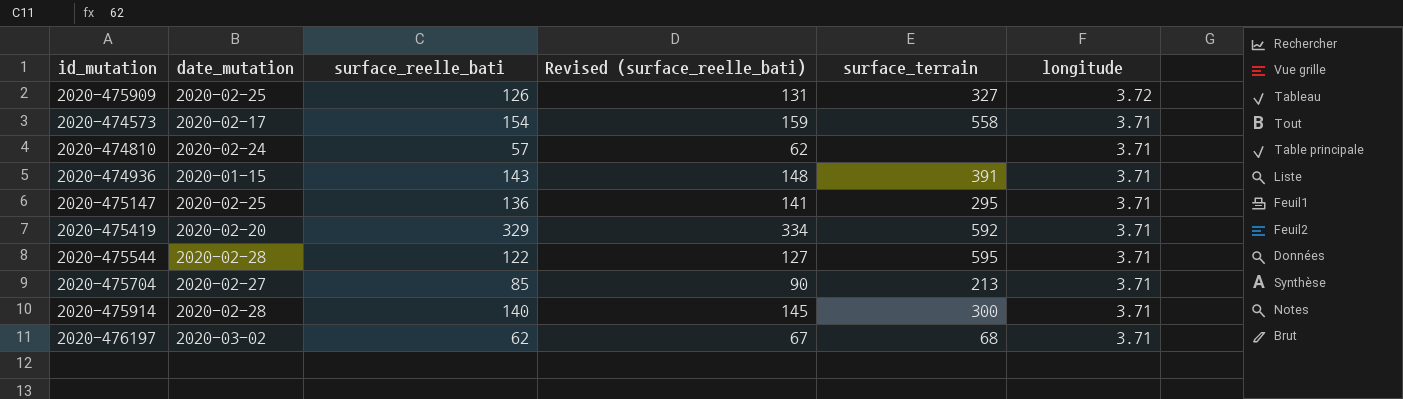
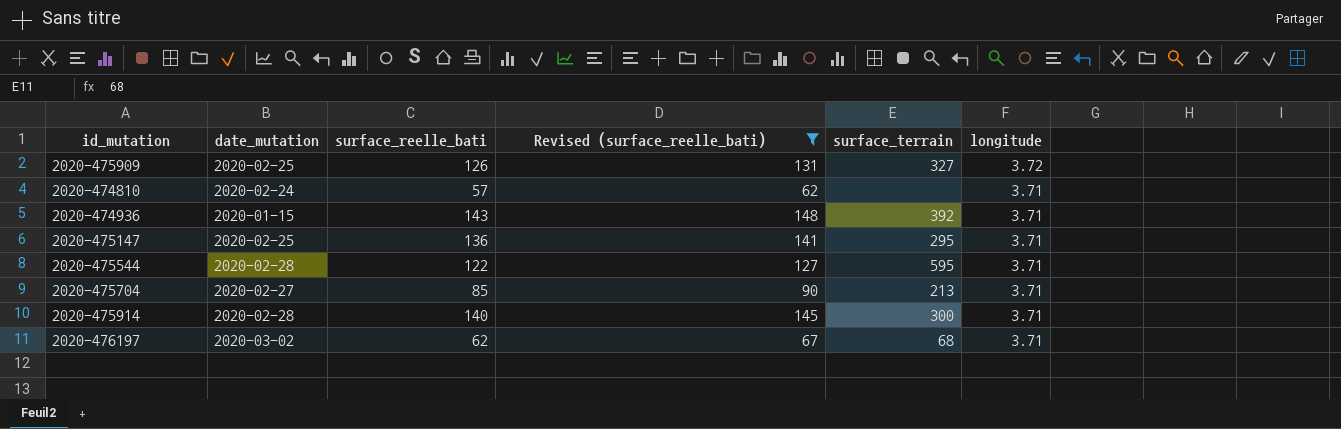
filter: none -> Revised (surface_reelle_bati) <= 148
2020-474936 | surface_terrain: 391 -> 392

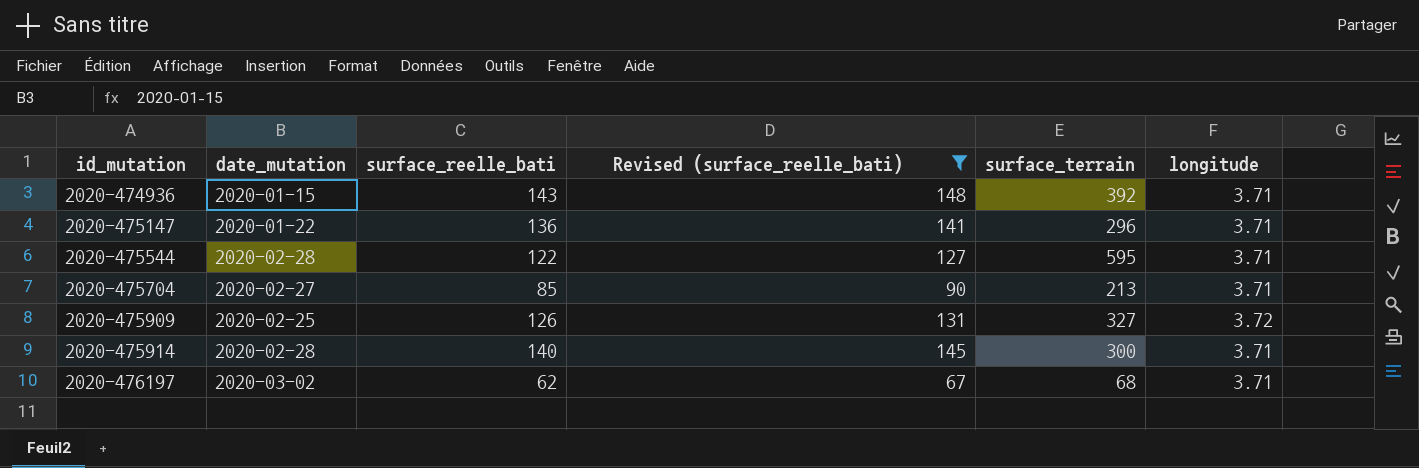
row order: longitude descending -> id_mutation ascending
row 2020-474810: 2020-02-24 | 57 | 62 | none | 3.71 -> none
2020-475147 | date_mutation: 2020-02-25 -> 2020-01-22
2020-475147 | surface_terrain: 295 -> 296

